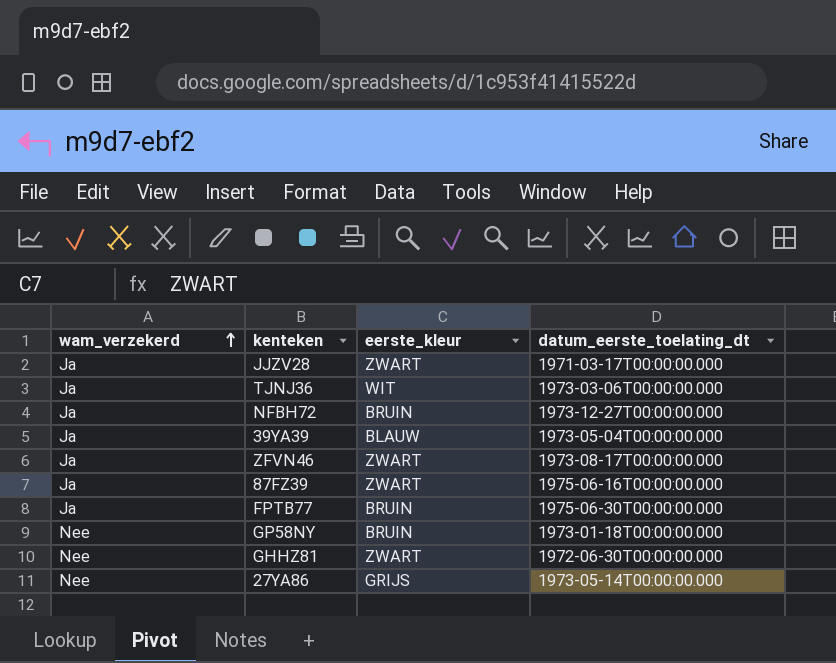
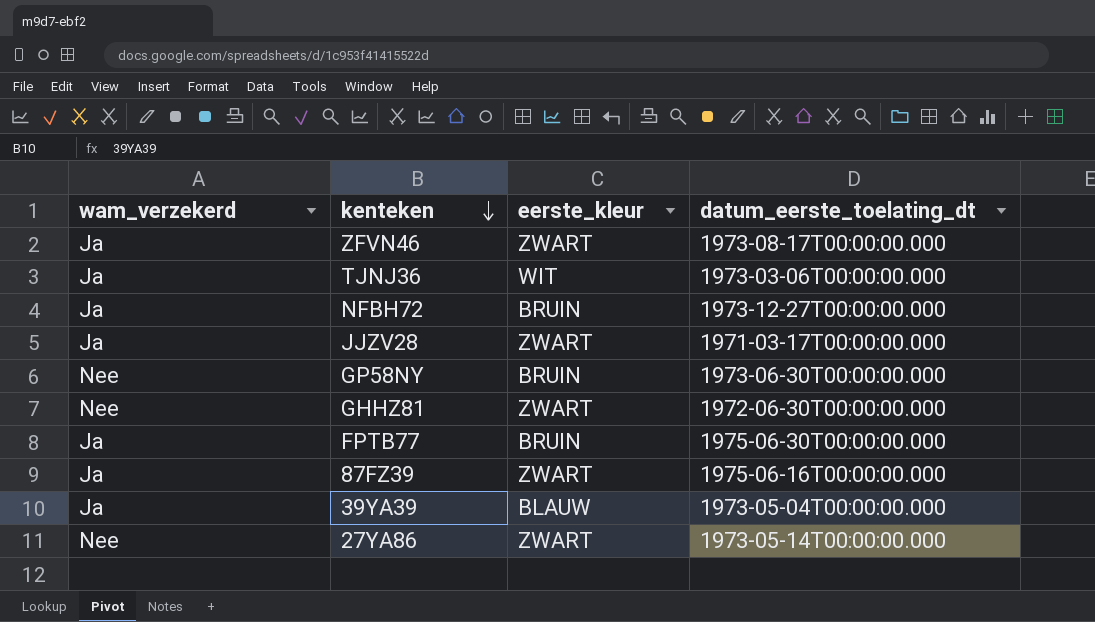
row order: wam_verzekerd ascending -> kenteken descending
GP58NY | datum_eerste_toelating_dt: 1973-01-18T00:00:00.000 -> 1973-06-30T00:00:00.000
27YA86 | eerste_kleur: GRIJS -> ZWART

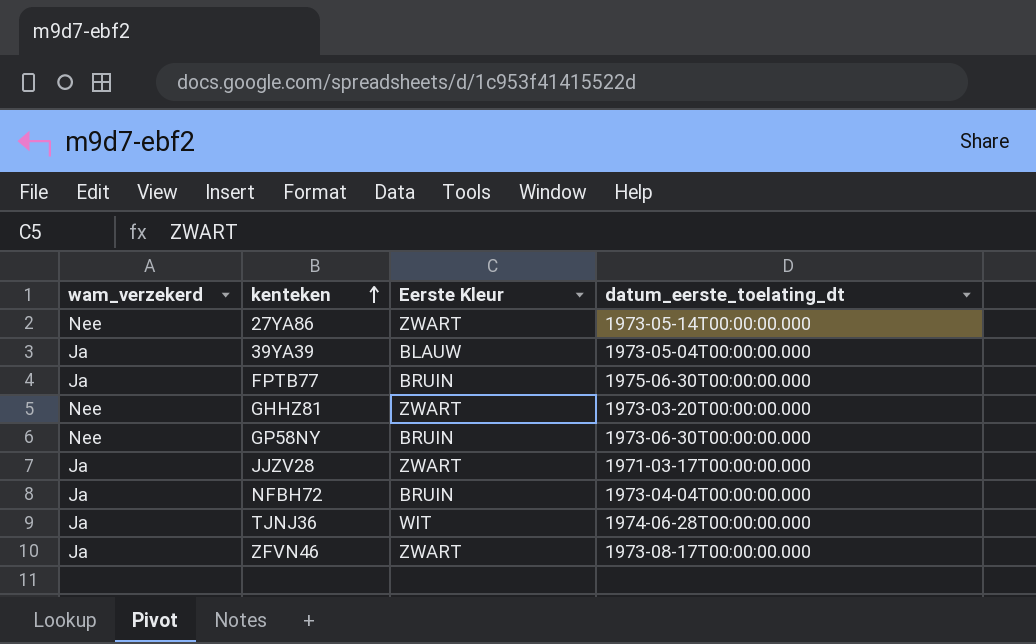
row order: kenteken descending -> kenteken ascending
column name: eerste_kleur -> Eerste Kleur
row 87FZ39: Ja | ZWART | 1975-06-16T00:00:00.000 -> none
GHHZ81 | datum_eerste_toelating_dt: 1972-06-30T00:00:00.000 -> 1973-03-20T00:00:00.000
NFBH72 | datum_eerste_toelating_dt: 1973-12-27T00:00:00.000 -> 1973-04-04T00:00:00.000
TJNJ36 | datum_eerste_toelating_dt: 1973-03-06T00:00:00.000 -> 1974-06-28T00:00:00.000

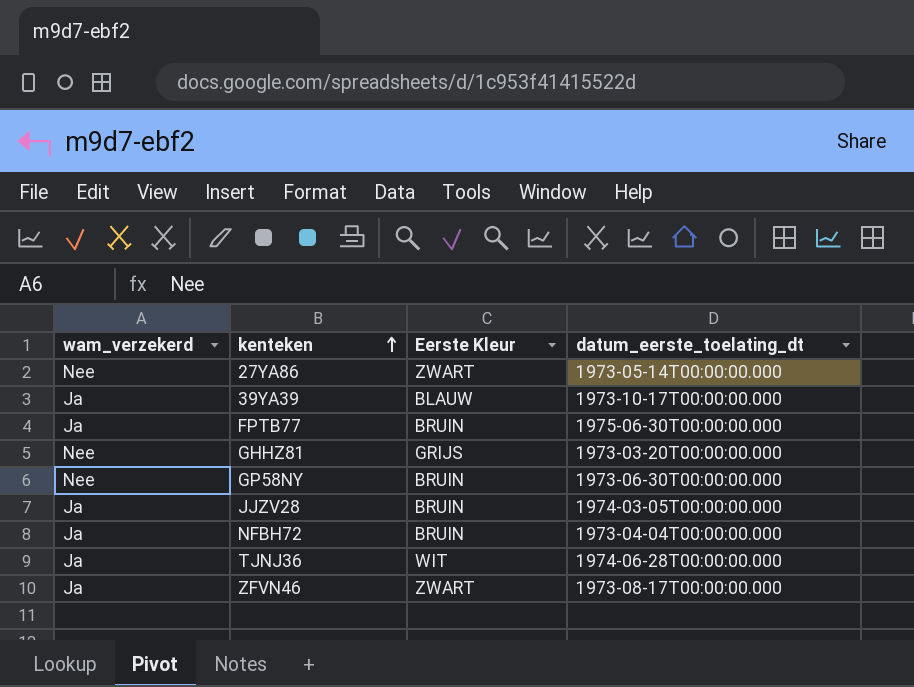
39YA39 | datum_eerste_toelating_dt: 1973-05-04T00:00:00.000 -> 1973-10-17T00:00:00.000
GHHZ81 | Eerste Kleur: ZWART -> GRIJS
JJZV28 | Eerste Kleur: ZWART -> BRUIN
JJZV28 | datum_eerste_toelating_dt: 1971-03-17T00:00:00.000 -> 1974-03-05T00:00:00.000

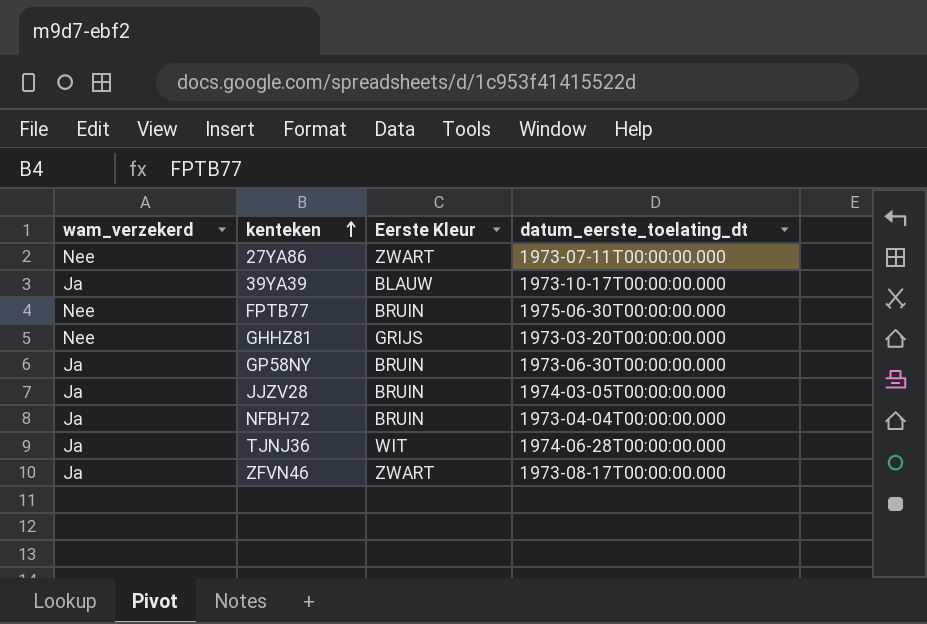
27YA86 | datum_eerste_toelating_dt: 1973-05-14T00:00:00.000 -> 1973-07-11T00:00:00.000
FPTB77 | wam_verzekerd: Ja -> Nee
GP58NY | wam_verzekerd: Nee -> Ja

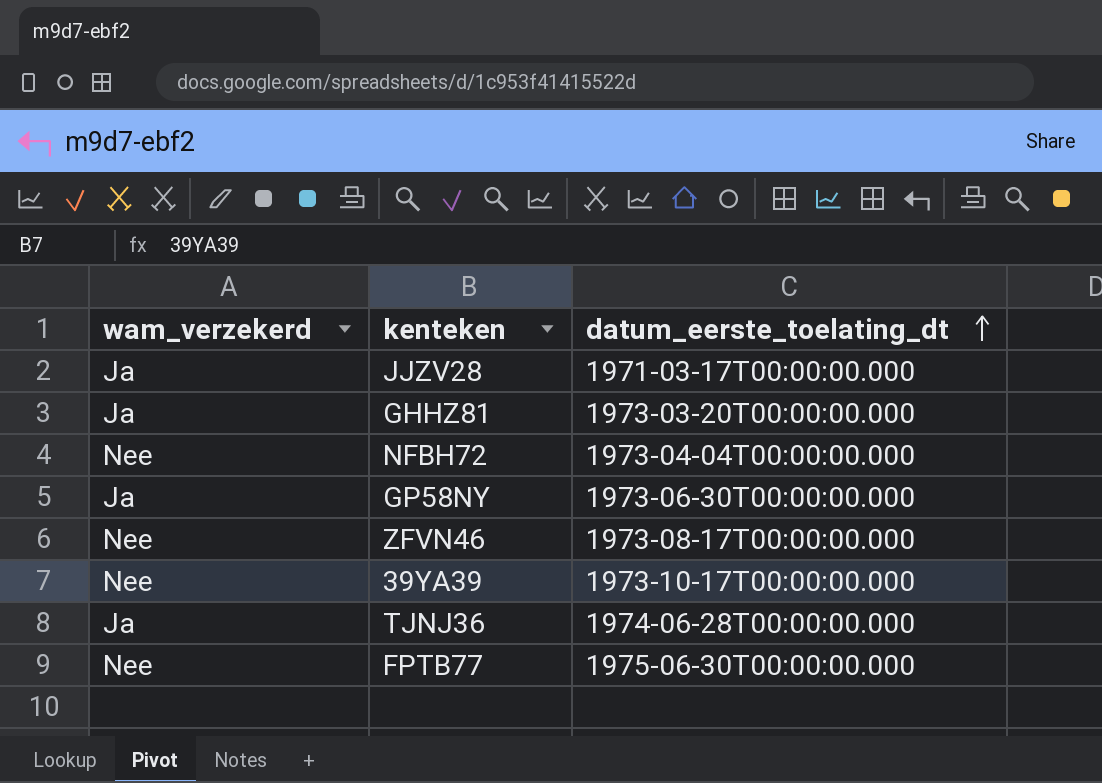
row order: kenteken ascending -> datum_eerste_toelating_dt ascending
column Eerste Kleur | position: 3 -> none
row 27YA86: Nee | ZWART | 1973-07-11T00:00:00.000 -> none
JJZV28 | datum_eerste_toelating_dt: 1974-03-05T00:00:00.000 -> 1971-03-17T00:00:00.000
GHHZ81 | wam_verzekerd: Nee -> Ja
NFBH72 | wam_verzekerd: Ja -> Nee
ZFVN46 | wam_verzekerd: Ja -> Nee
39YA39 | wam_verzekerd: Ja -> Nee

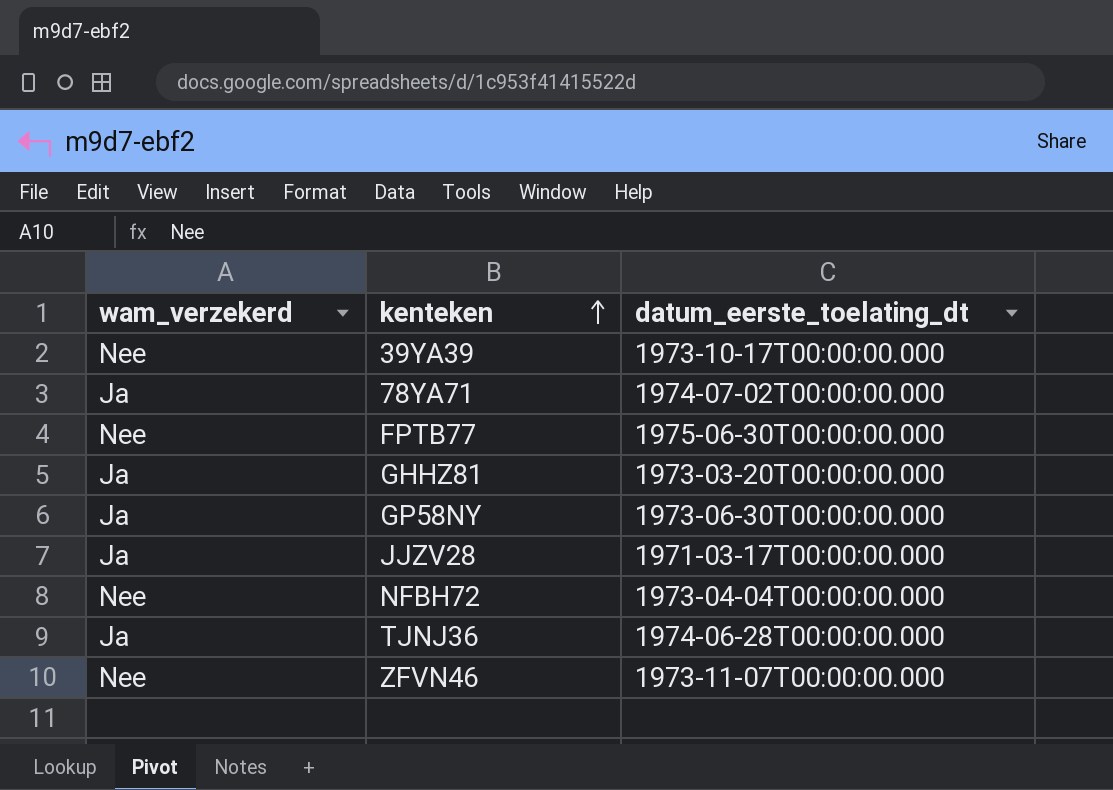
row order: datum_eerste_toelating_dt ascending -> kenteken ascending
row 78YA71: none -> Ja | 1974-07-02T00:00:00.000
ZFVN46 | datum_eerste_toelating_dt: 1973-08-17T00:00:00.000 -> 1973-11-07T00:00:00.000

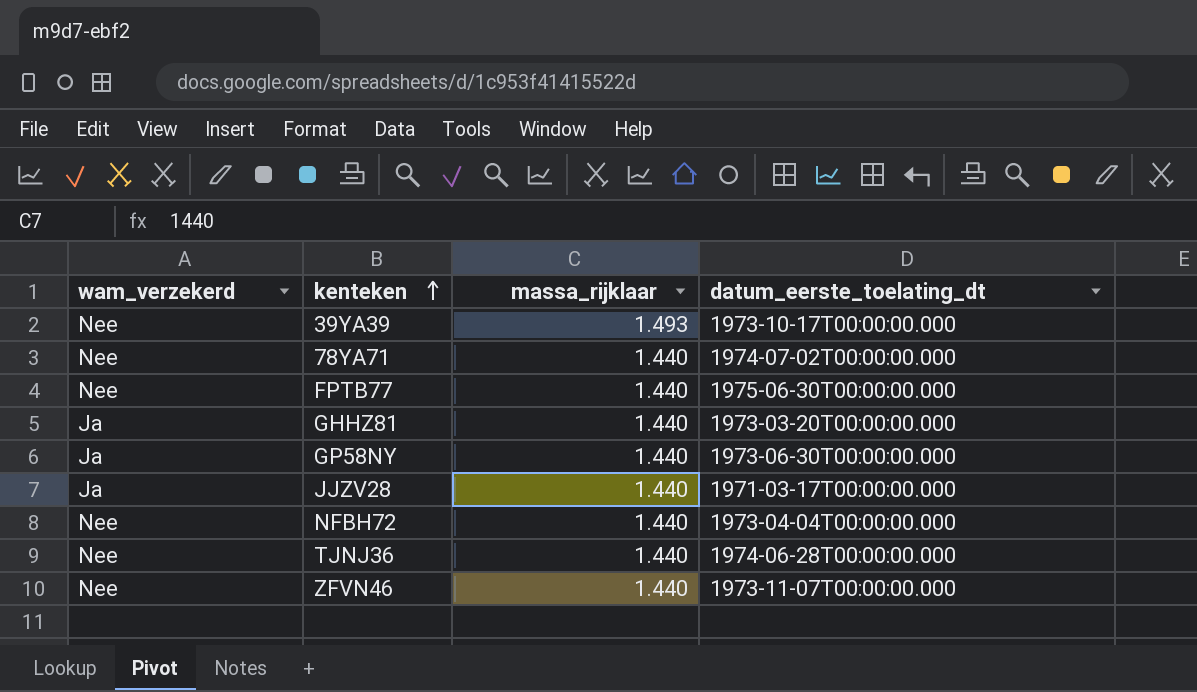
column massa_rijklaar | position: none -> 3
78YA71 | wam_verzekerd: Ja -> Nee
TJNJ36 | wam_verzekerd: Ja -> Nee

